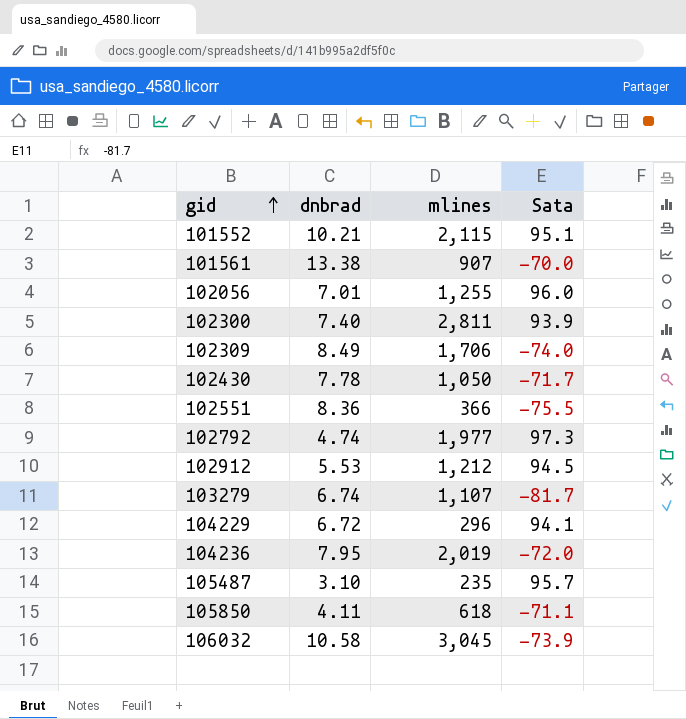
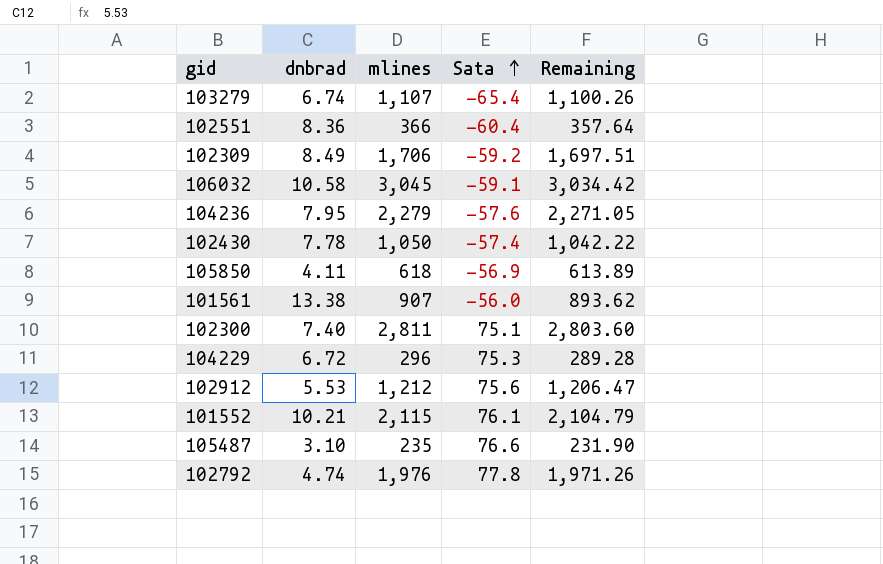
row order: gid ascending -> Sata ascending
column Remaining | formula: none -> [mlines] - [dnbrad]
row 102056: 7.01 | 1,255 | 96.0 -> none
103279 | Sata: -81.7 -> -65.4
102551 | Sata: -75.5 -> -60.4
102309 | Sata: -74.0 -> -59.2
106032 | Sata: -73.9 -> -59.1
104236 | mlines: 2,019 -> 2,279
104236 | Sata: -72.0 -> -57.6
102430 | Sata: -71.7 -> -57.4
105850 | Sata: -71.1 -> -56.9
101561 | Sata: -70.0 -> -56.0
102300 | Sata: 93.9 -> 75.1
104229 | Sata: 94.1 -> 75.3
102912 | Sata: 94.5 -> 75.6
101552 | Sata: 95.1 -> 76.1
105487 | Sata: 95.7 -> 76.6
102792 | mlines: 1,977 -> 1,976
102792 | Sata: 97.3 -> 77.8

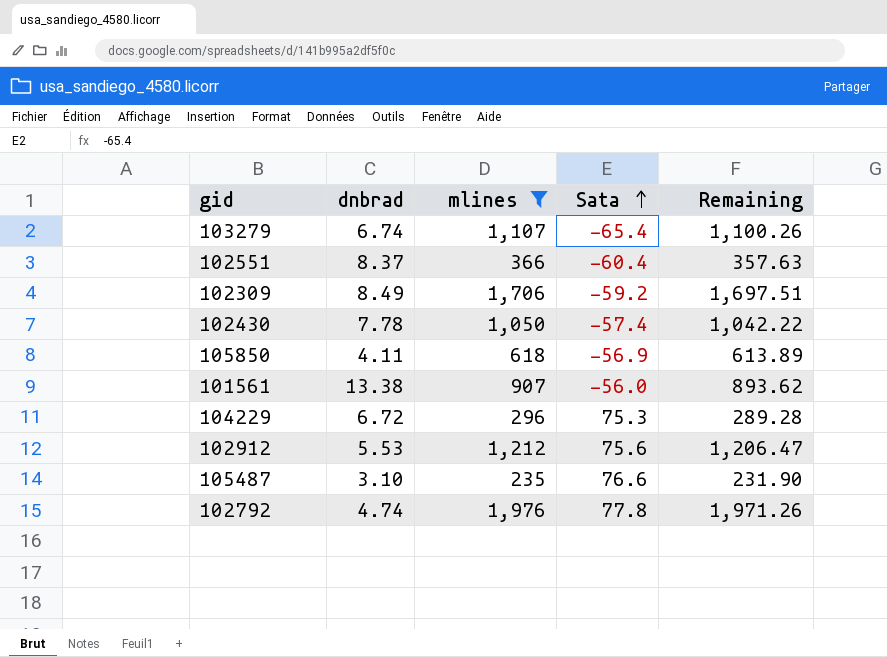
filter: none -> mlines <= 1,976
102551 | dnbrad: 8.36 -> 8.37
102551 | Remaining: 357.64 -> 357.63

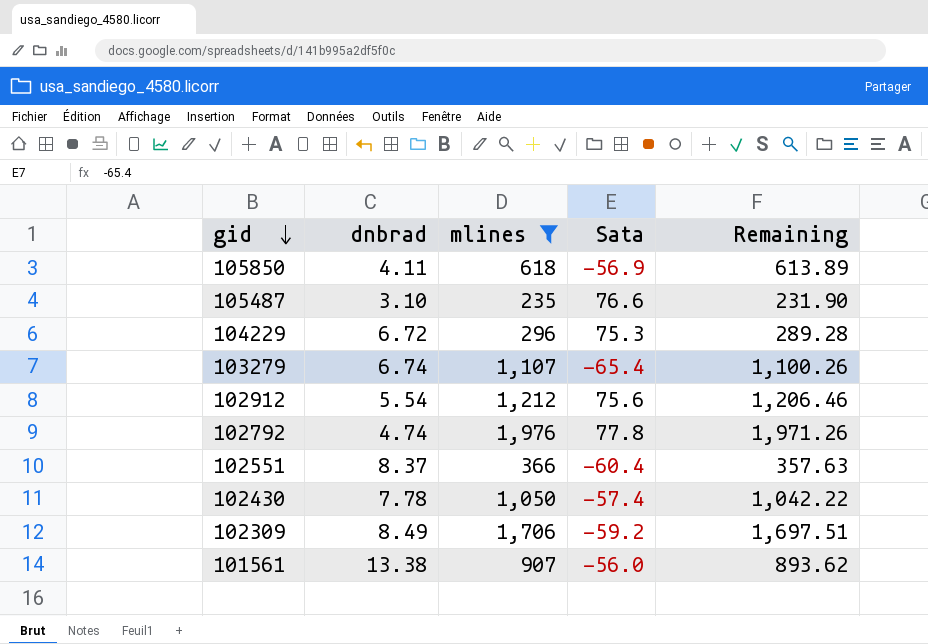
row order: Sata ascending -> gid descending
102912 | dnbrad: 5.53 -> 5.54
102912 | Remaining: 1,206.47 -> 1,206.46

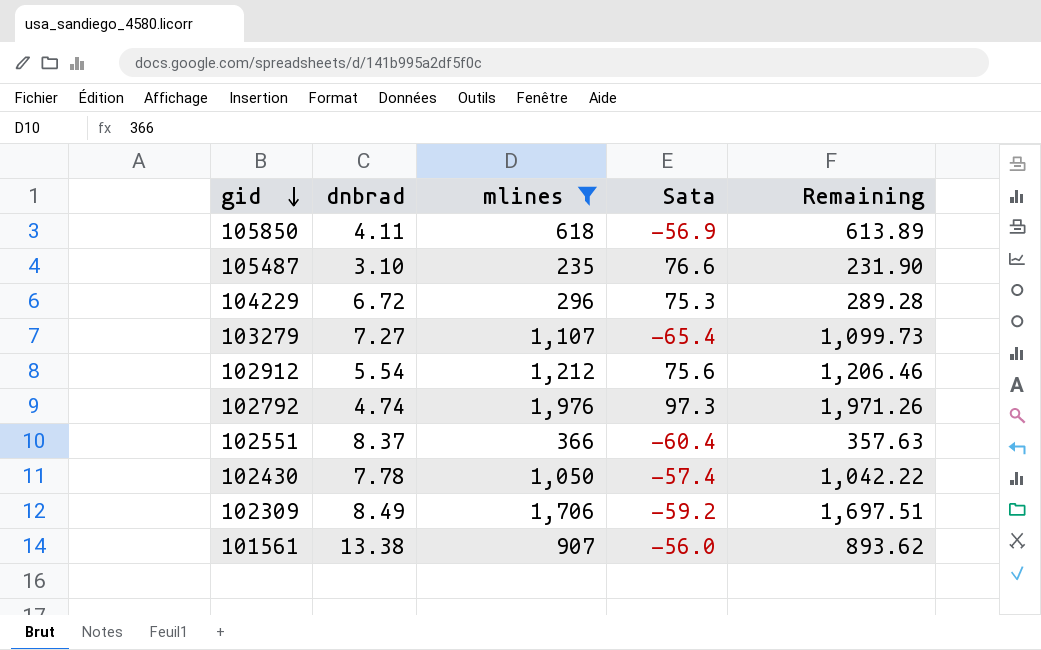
103279 | dnbrad: 6.74 -> 7.27
103279 | Remaining: 1,100.26 -> 1,099.73
102792 | Sata: 77.8 -> 97.3

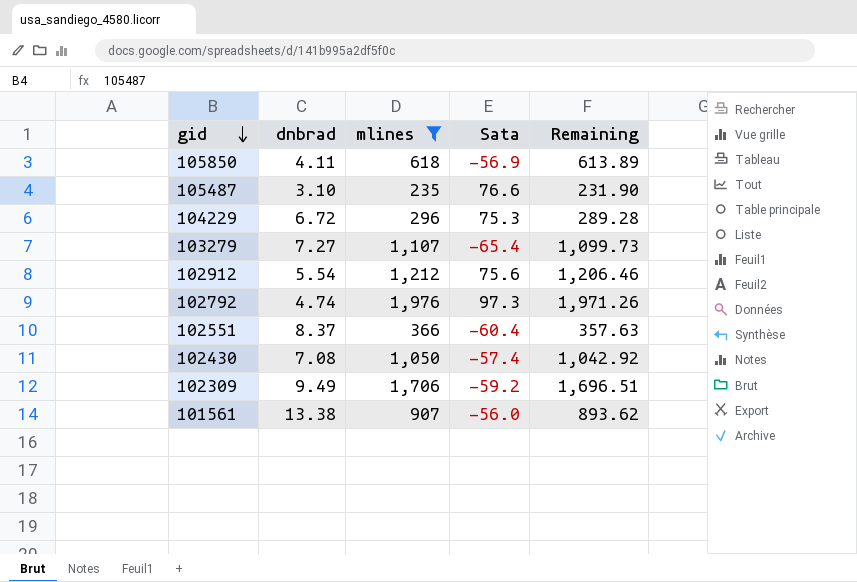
102430 | dnbrad: 7.78 -> 7.08
102430 | Remaining: 1,042.22 -> 1,042.92
102309 | dnbrad: 8.49 -> 9.49
102309 | Remaining: 1,697.51 -> 1,696.51

